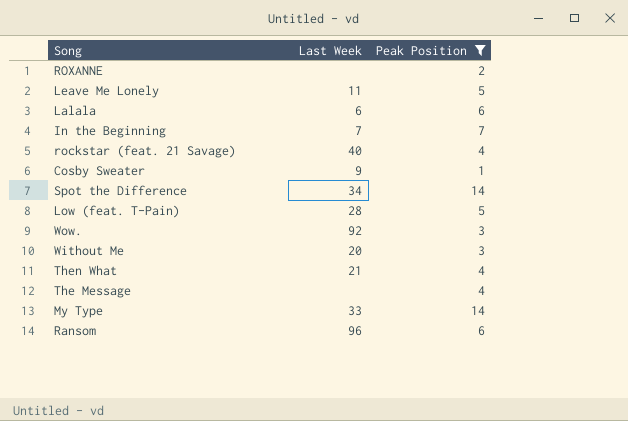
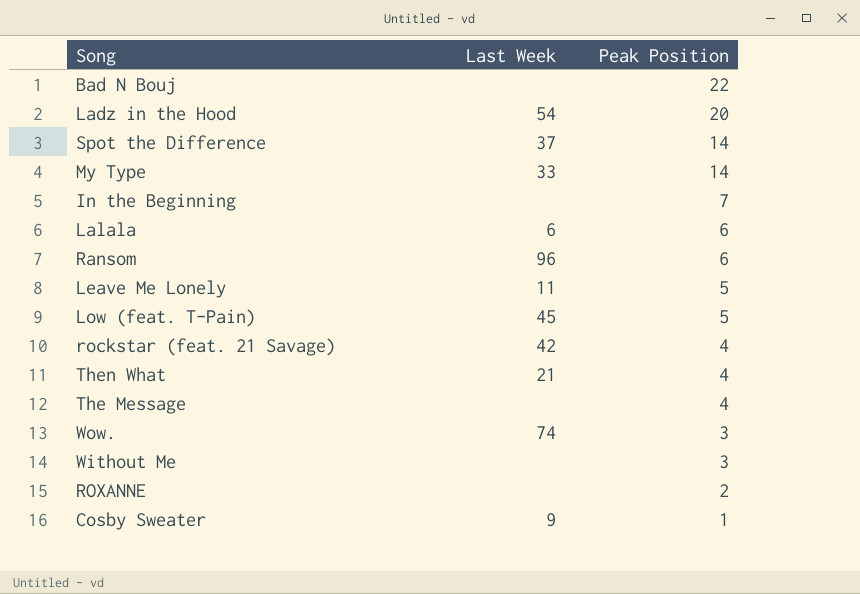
filter: Peak Position <= 14 -> none
row order: none -> Peak Position descending
Spot the Difference | Last Week: 34 -> 37
In the Beginning | Last Week: 7 -> none
Low (feat. T-Pain) | Last Week: 28 -> 45
rockstar (feat. 21 Savage) | Last Week: 40 -> 42
Wow. | Last Week: 92 -> 74
Without Me | Last Week: 20 -> none

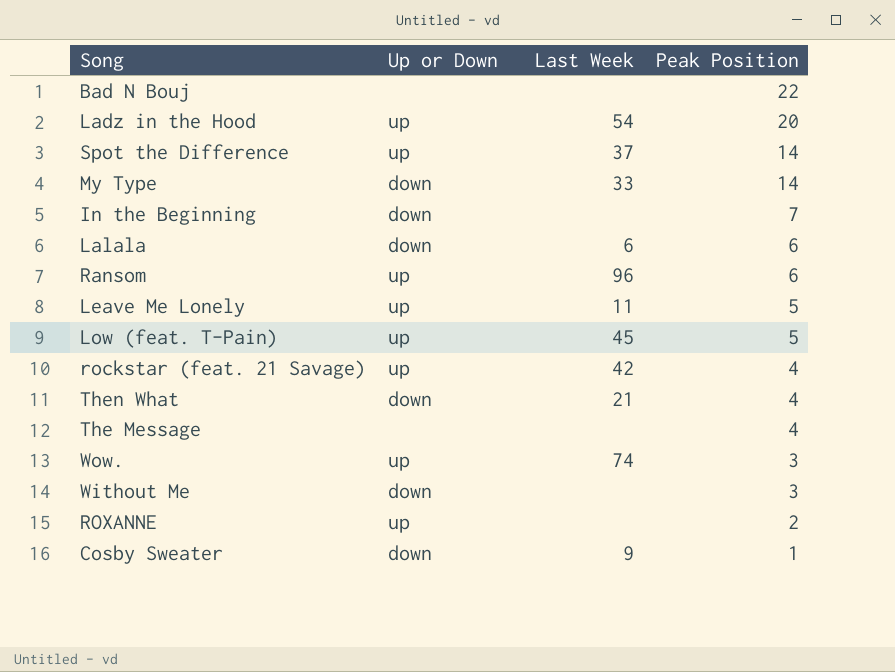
column Up or Down | position: none -> 2

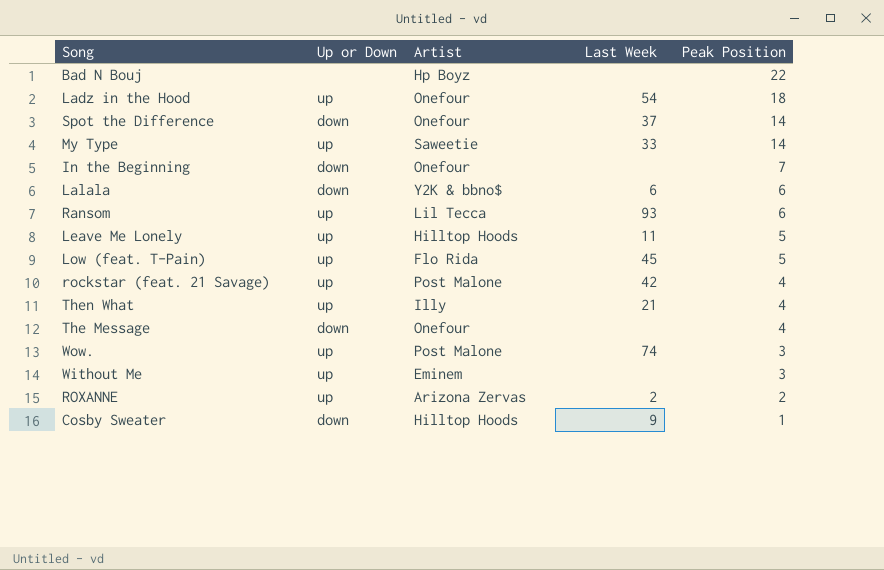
column Artist | position: none -> 3
Ladz in the Hood | Peak Position: 20 -> 18
Spot the Difference | Up or Down: up -> down
My Type | Up or Down: down -> up
Ransom | Last Week: 96 -> 93
Then What | Up or Down: down -> up
The Message | Up or Down: none -> down
Without Me | Up or Down: down -> up
ROXANNE | Last Week: none -> 2

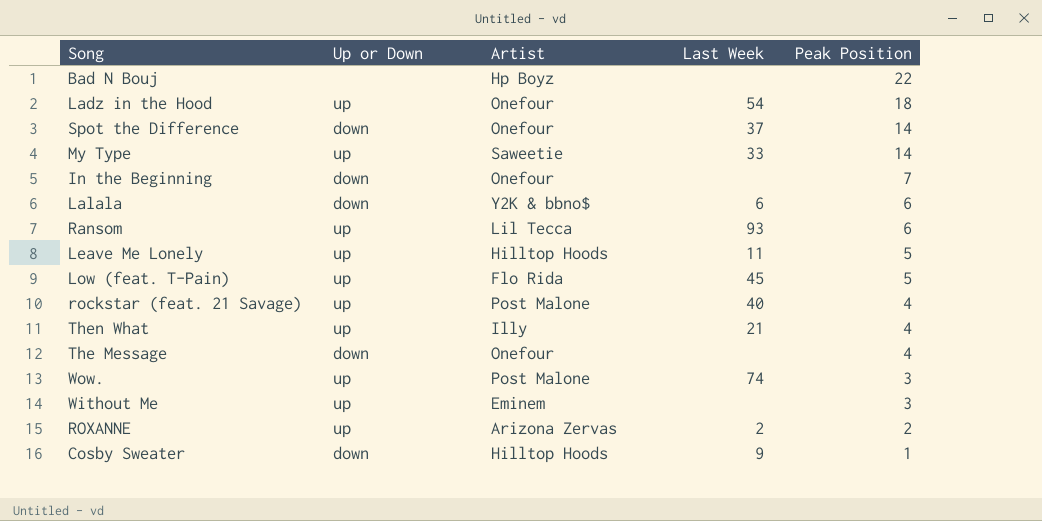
rockstar (feat. 21 Savage) | Last Week: 42 -> 40

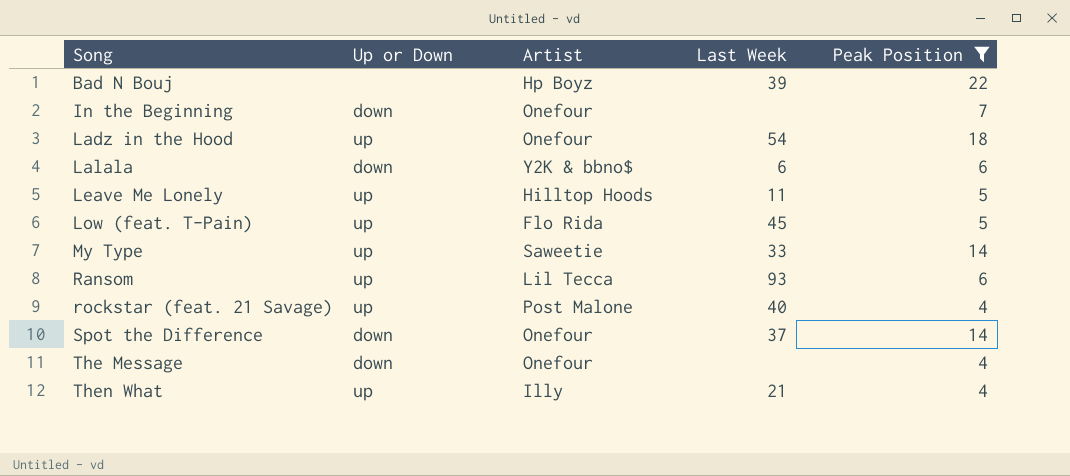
filter: none -> Peak Position >= 4
row order: Peak Position descending -> Song ascending
Bad N Bouj | Last Week: none -> 39

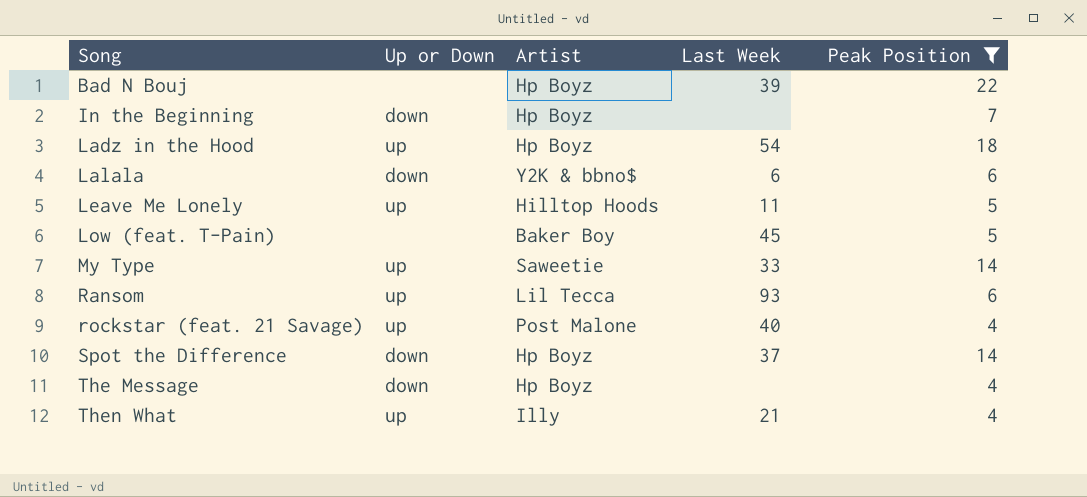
In the Beginning | Artist: Onefour -> Hp Boyz
Ladz in the Hood | Artist: Onefour -> Hp Boyz
Low (feat. T-Pain) | Up or Down: up -> none
Low (feat. T-Pain) | Artist: Flo Rida -> Baker Boy
Spot the Difference | Artist: Onefour -> Hp Boyz
The Message | Artist: Onefour -> Hp Boyz

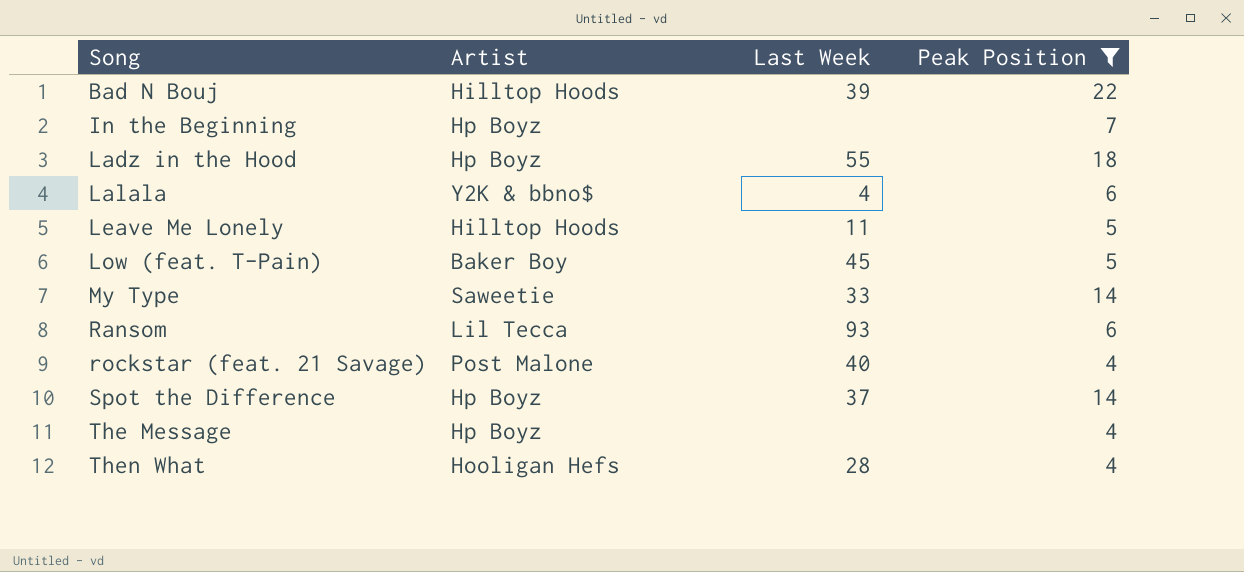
column Up or Down | position: 2 -> none
Bad N Bouj | Artist: Hp Boyz -> Hilltop Hoods
Ladz in the Hood | Last Week: 54 -> 55
Lalala | Last Week: 6 -> 4
Then What | Artist: Illy -> Hooligan Hefs
Then What | Last Week: 21 -> 28

